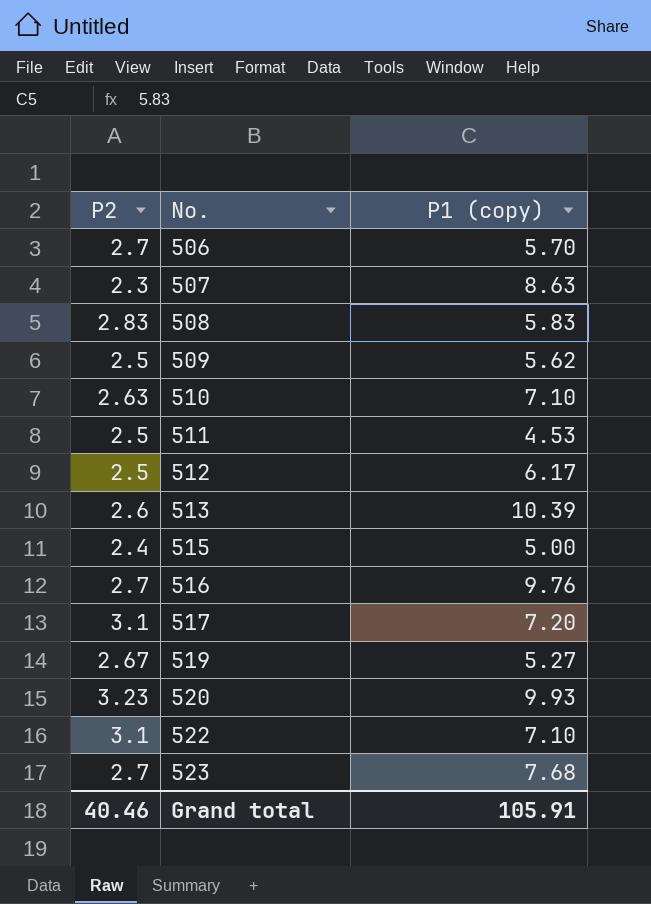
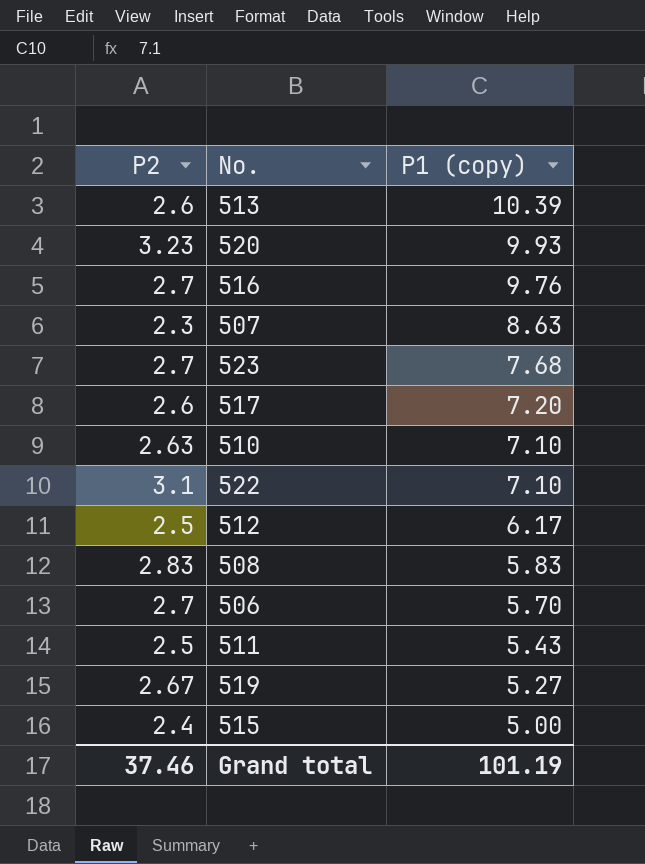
row order: No. ascending -> P1 (copy) descending
row 509: 2.5 | 5.62 -> none
517 | P2: 3.1 -> 2.6
511 | P1 (copy): 4.53 -> 5.43
Grand total | P2: 40.46 -> 37.46
Grand total | P1 (copy): 105.91 -> 101.19

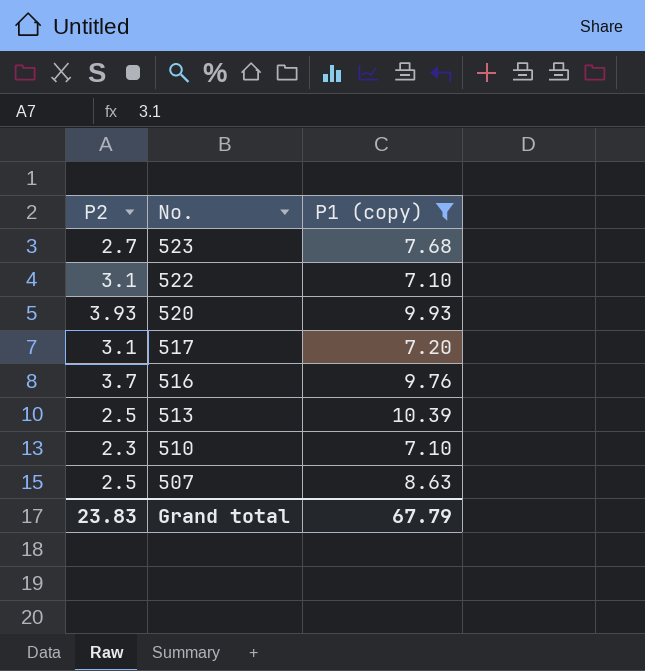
filter: none -> P1 (copy) >= 7.10
row order: P1 (copy) descending -> No. descending
520 | P2: 3.23 -> 3.93
517 | P2: 2.6 -> 3.1
516 | P2: 2.7 -> 3.7
513 | P2: 2.6 -> 2.5
510 | P2: 2.63 -> 2.3
507 | P2: 2.3 -> 2.5
Grand total | P2: 37.46 -> 23.83
Grand total | P1 (copy): 101.19 -> 67.79

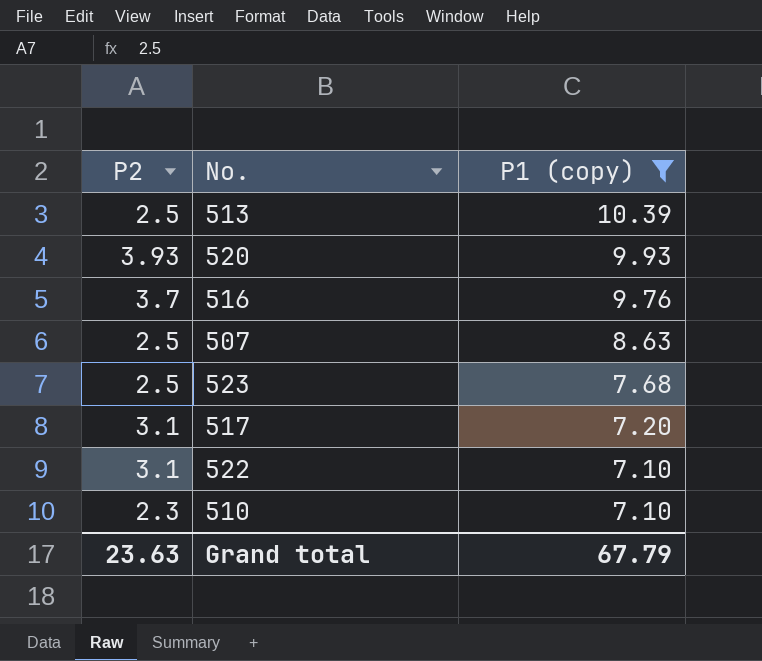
row order: No. descending -> P1 (copy) descending
523 | P2: 2.7 -> 2.5
Grand total | P2: 23.83 -> 23.63

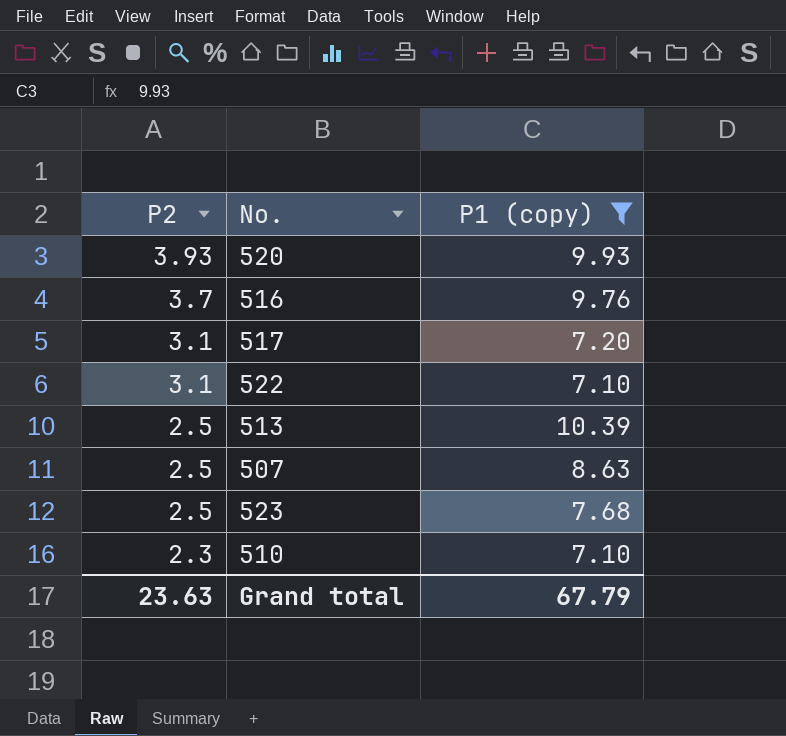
row order: P1 (copy) descending -> P2 descending

